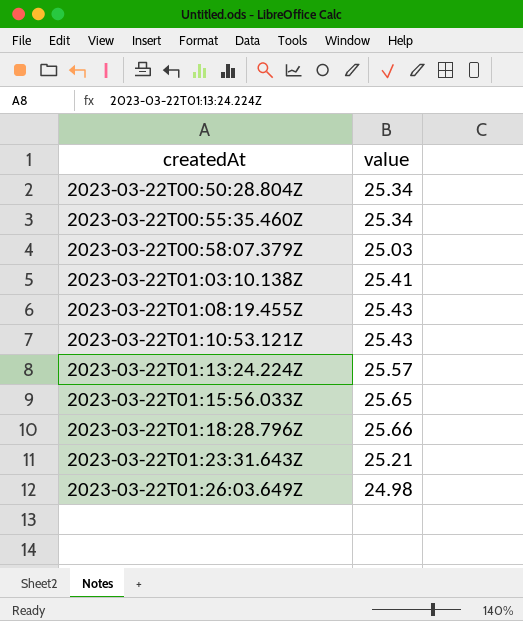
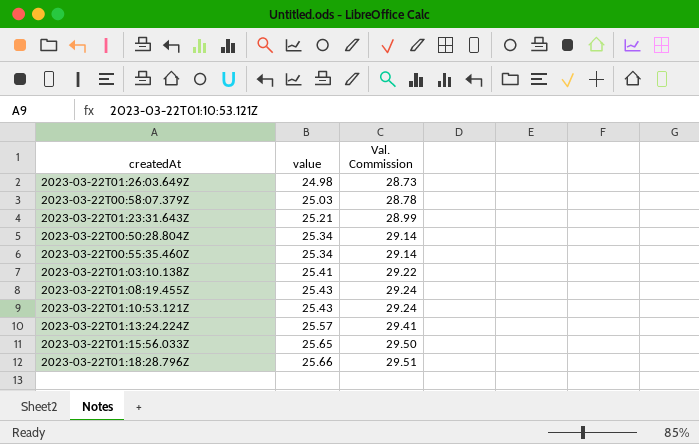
row order: createdAt ascending -> value ascending
column Val. Commission | formula: none -> [value] * 1.15

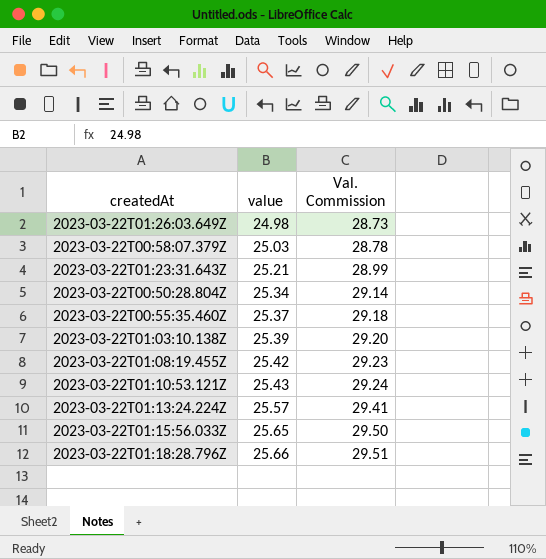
2023-03-22T00:55:35.460Z | value: 25.34 -> 25.37
2023-03-22T00:55:35.460Z | Val. Commission: 29.14 -> 29.18
2023-03-22T01:03:10.138Z | value: 25.41 -> 25.39
2023-03-22T01:03:10.138Z | Val. Commission: 29.22 -> 29.20
2023-03-22T01:08:19.455Z | value: 25.43 -> 25.42
2023-03-22T01:08:19.455Z | Val. Commission: 29.24 -> 29.23

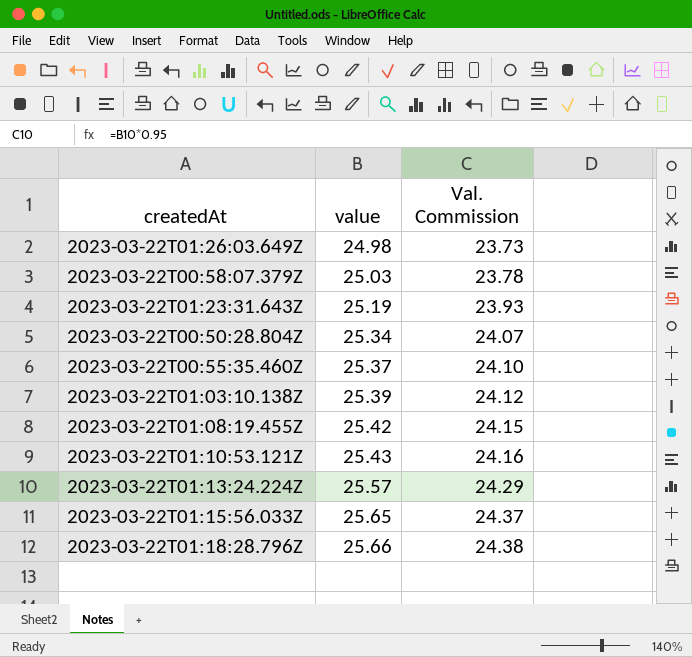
column Val. Commission | formula: [value] * 1.15 -> [value] * 0.95
2023-03-22T01:23:31.643Z | value: 25.21 -> 25.19

